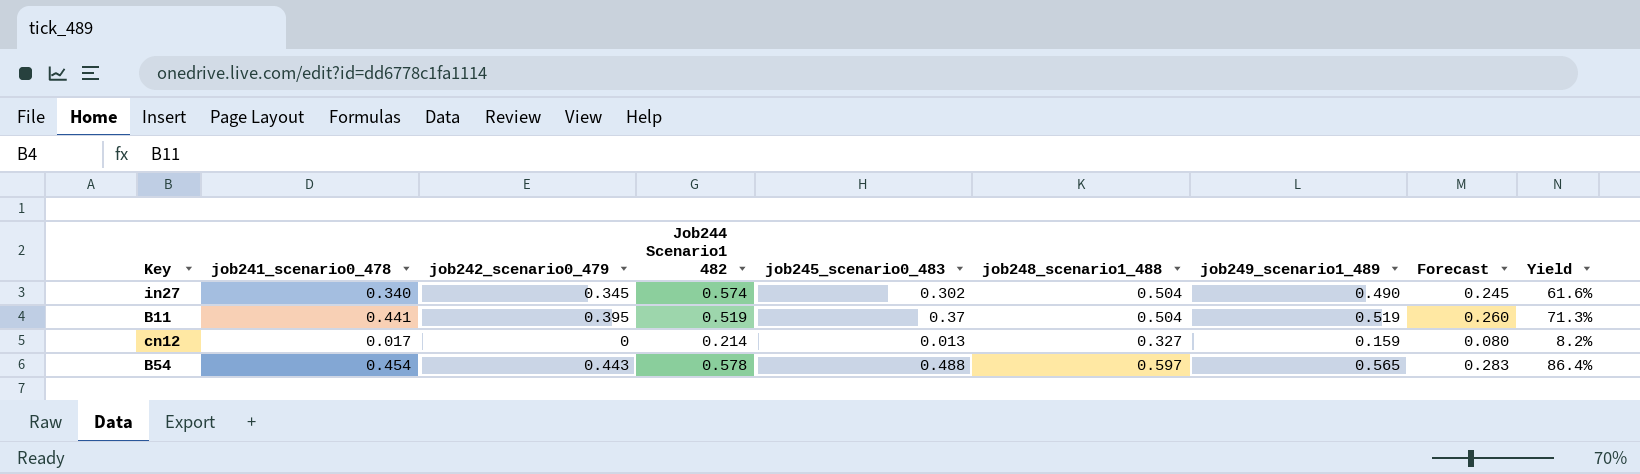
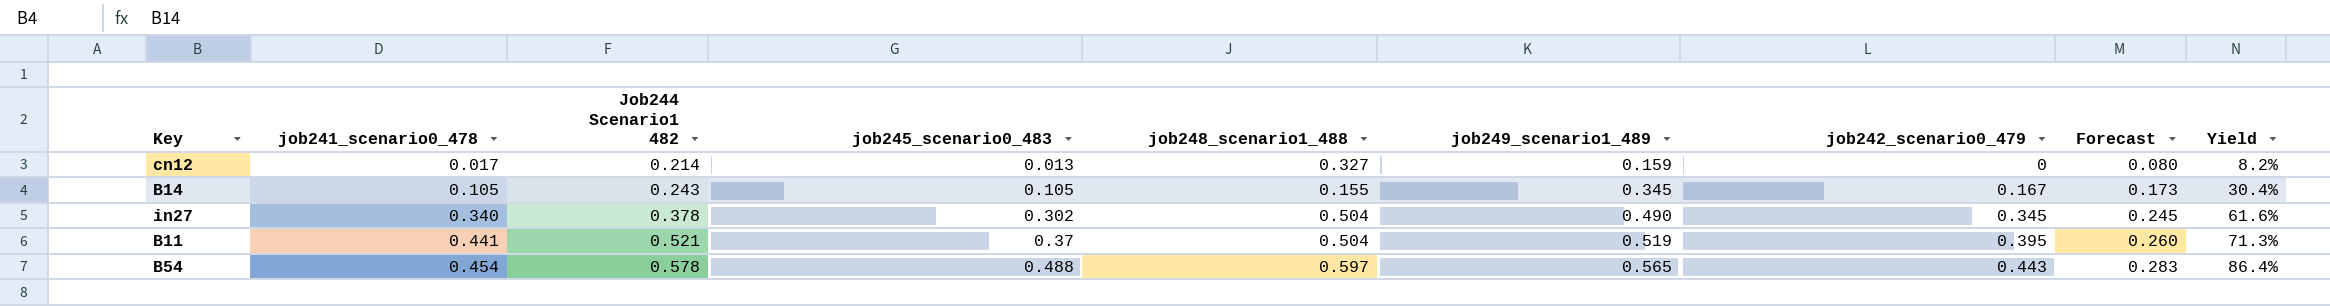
row order: none -> job241_scenario0_478 ascending
column job242_scenario0_479 | position: 3 -> 7
row B14: none -> 0.105 | 0.243 | 0.105 | 0.155 | 0.345 | 0.167 | 0.173 | 30.4%
in27 | Job244 Scenario1 482: 0.574 -> 0.378
B11 | Job244 Scenario1 482: 0.519 -> 0.521

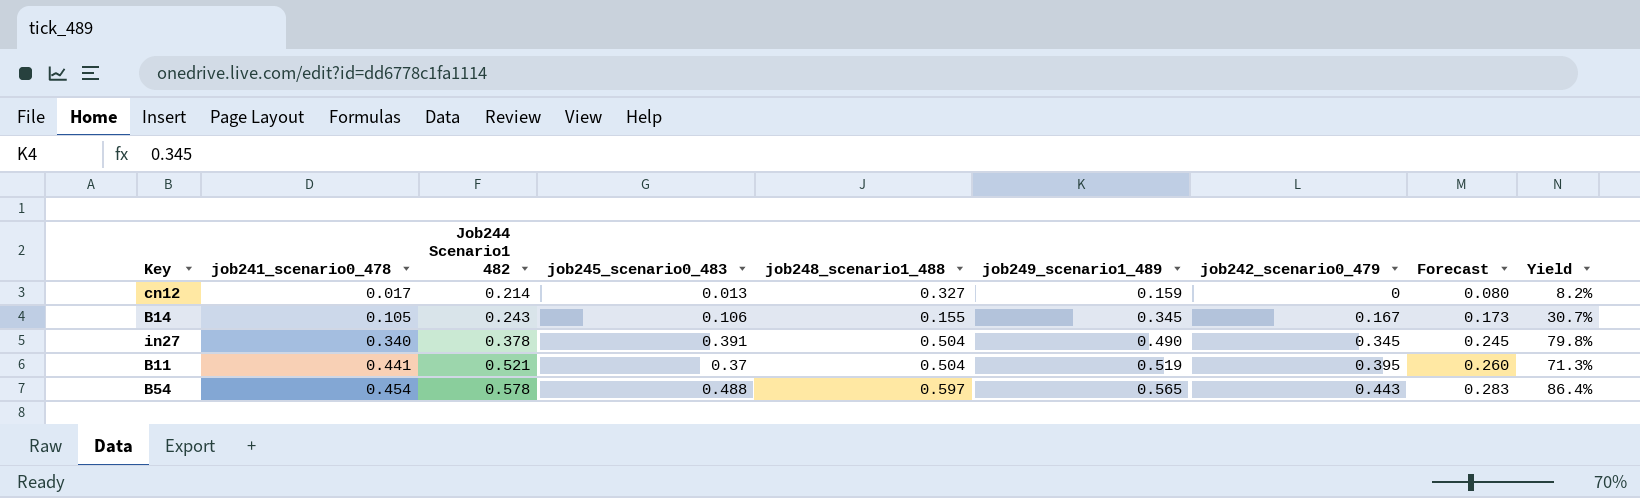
B14 | job245_scenario0_483: 0.105 -> 0.106
B14 | Yield: 30.4% -> 30.7%
in27 | job245_scenario0_483: 0.302 -> 0.391
in27 | Yield: 61.6% -> 79.8%

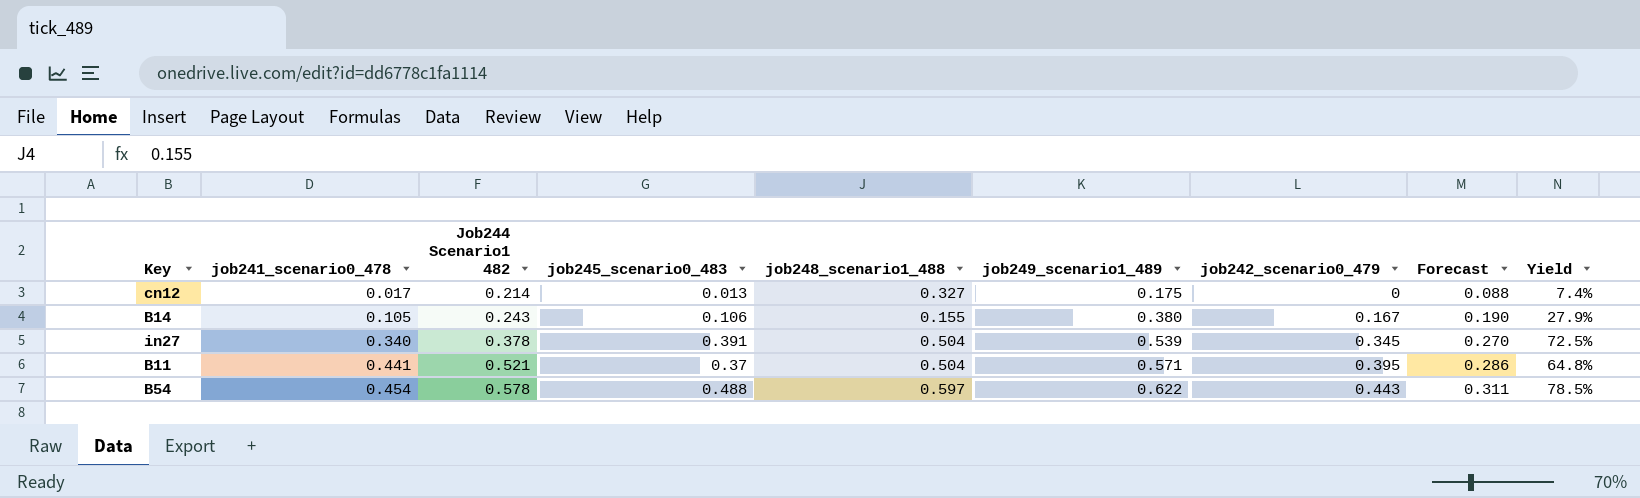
cn12 | job249_scenario1_489: 0.159 -> 0.175
cn12 | Forecast: 0.080 -> 0.088
cn12 | Yield: 8.2% -> 7.4%
B14 | job249_scenario1_489: 0.345 -> 0.380
B14 | Forecast: 0.173 -> 0.190
B14 | Yield: 30.7% -> 27.9%
in27 | job249_scenario1_489: 0.490 -> 0.539
in27 | Forecast: 0.245 -> 0.270
in27 | Yield: 79.8% -> 72.5%
B11 | job249_scenario1_489: 0.519 -> 0.571
B11 | Forecast: 0.260 -> 0.286
B11 | Yield: 71.3% -> 64.8%
B54 | job249_scenario1_489: 0.565 -> 0.622
B54 | Forecast: 0.283 -> 0.311
B54 | Yield: 86.4% -> 78.5%

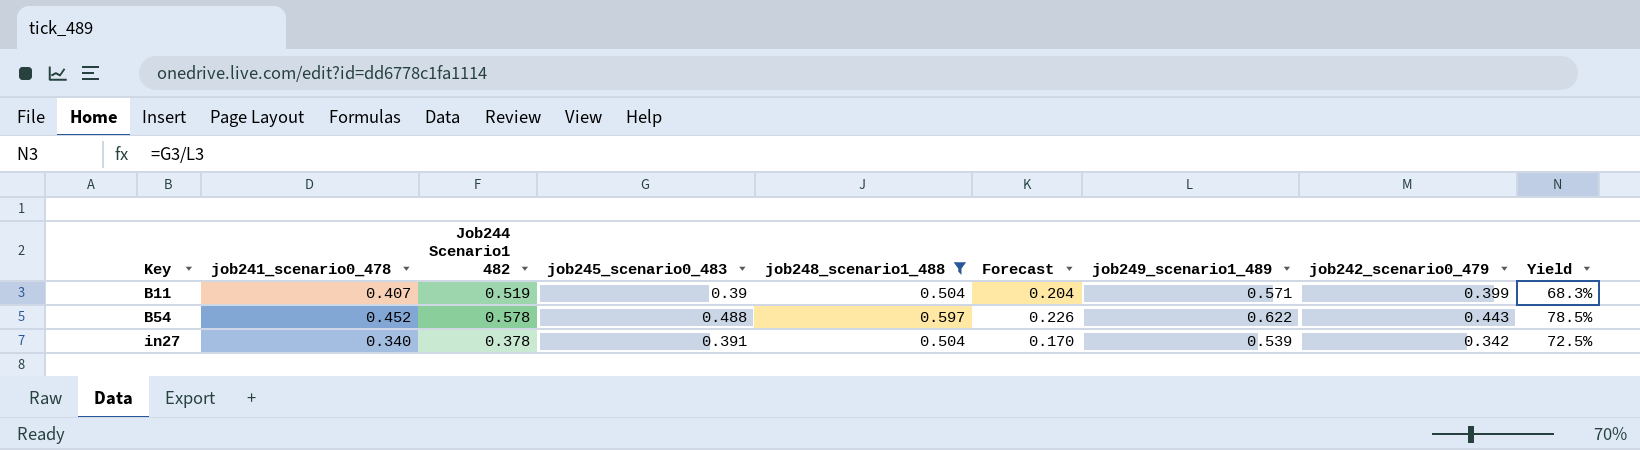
filter: none -> job248_scenario1_488 >= 0.504
row order: job241_scenario0_478 ascending -> Key ascending
column Forecast | formula: [job249_scenario1_489] * 0.5 -> [job241_scenario0_478] * 0.5
column Forecast | position: 8 -> 6
B11 | job241_scenario0_478: 0.441 -> 0.407
B11 | Job244 Scenario1 482: 0.521 -> 0.519
B11 | job245_scenario0_483: 0.37 -> 0.39
B11 | job242_scenario0_479: 0.395 -> 0.399
B11 | Yield: 64.8% -> 68.3%
B54 | job241_scenario0_478: 0.454 -> 0.452
in27 | job242_scenario0_479: 0.345 -> 0.342

